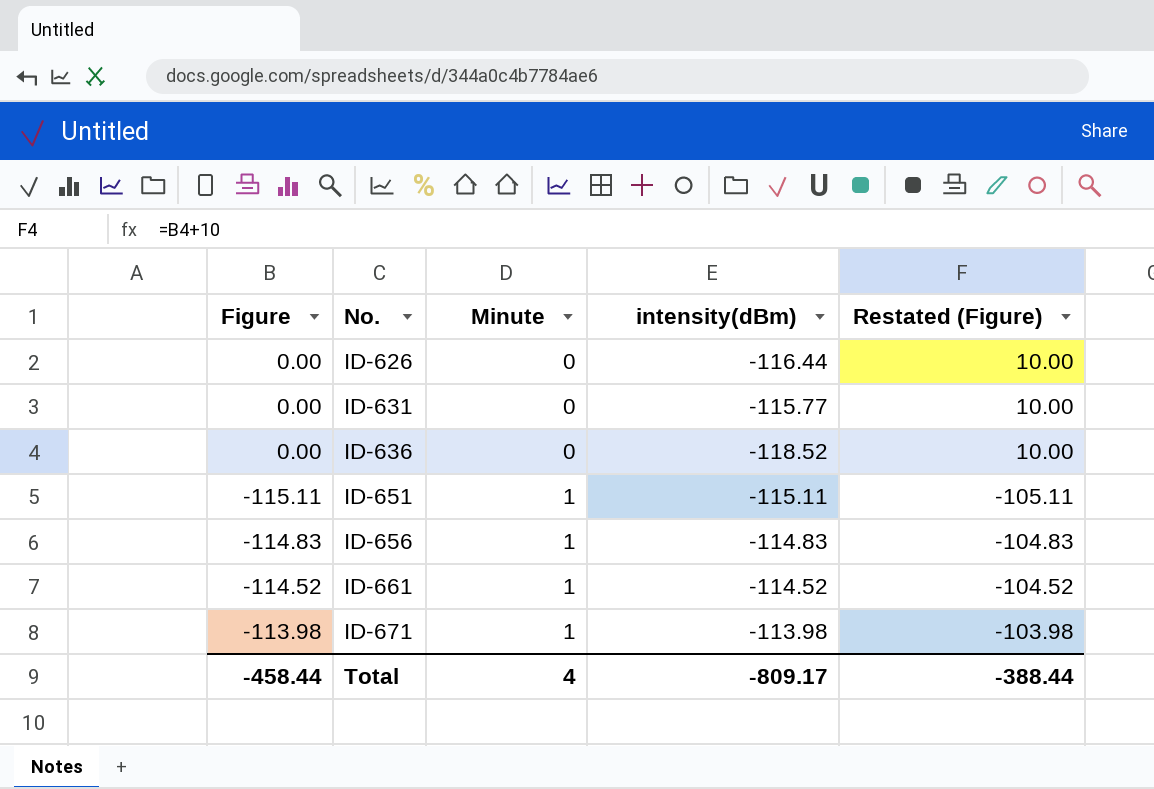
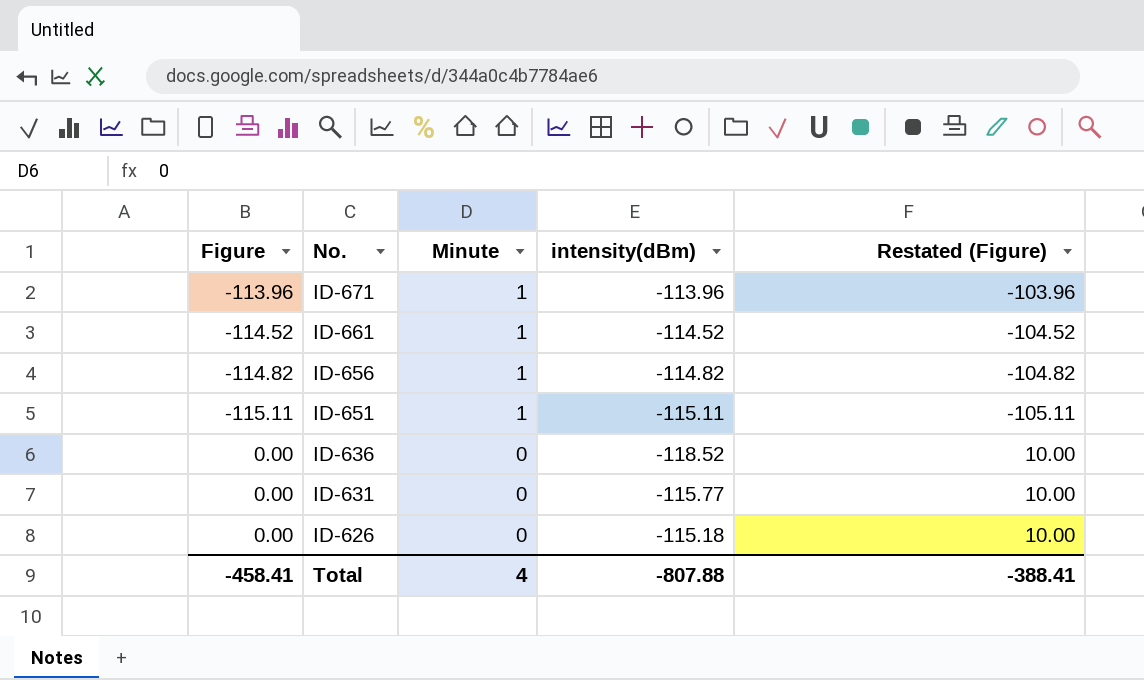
row order: No. ascending -> No. descending
ID-671 | Figure: -113.98 -> -113.96
ID-671 | intensity(dBm): -113.98 -> -113.96
ID-671 | Restated (Figure): -103.98 -> -103.96
ID-656 | Figure: -114.83 -> -114.82
ID-656 | intensity(dBm): -114.83 -> -114.82
ID-656 | Restated (Figure): -104.83 -> -104.82
ID-626 | intensity(dBm): -116.44 -> -115.18
Total | Figure: -458.44 -> -458.41
Total | intensity(dBm): -809.17 -> -807.88
Total | Restated (Figure): -388.44 -> -388.41

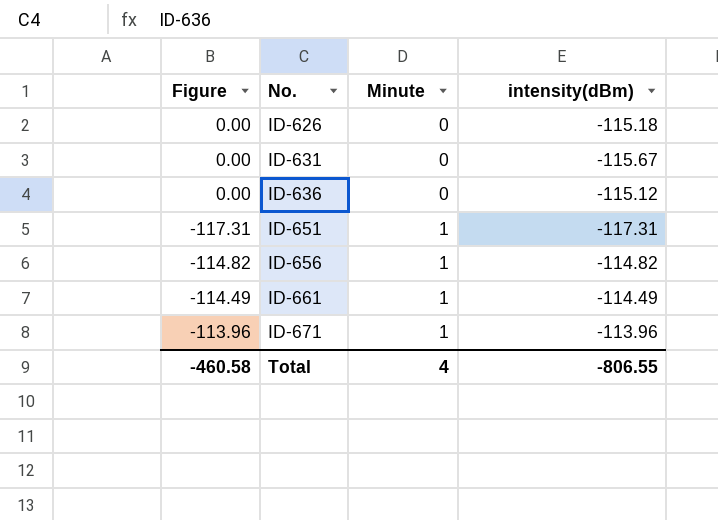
row order: No. descending -> No. ascending
column Restated (Figure) | formula: [Figure] + 10 -> none
ID-631 | intensity(dBm): -115.77 -> -115.67
ID-636 | intensity(dBm): -118.52 -> -115.12
ID-651 | Figure: -115.11 -> -117.31
ID-651 | intensity(dBm): -115.11 -> -117.31
ID-661 | Figure: -114.52 -> -114.49
ID-661 | intensity(dBm): -114.52 -> -114.49
Total | Figure: -458.41 -> -460.58
Total | intensity(dBm): -807.88 -> -806.55

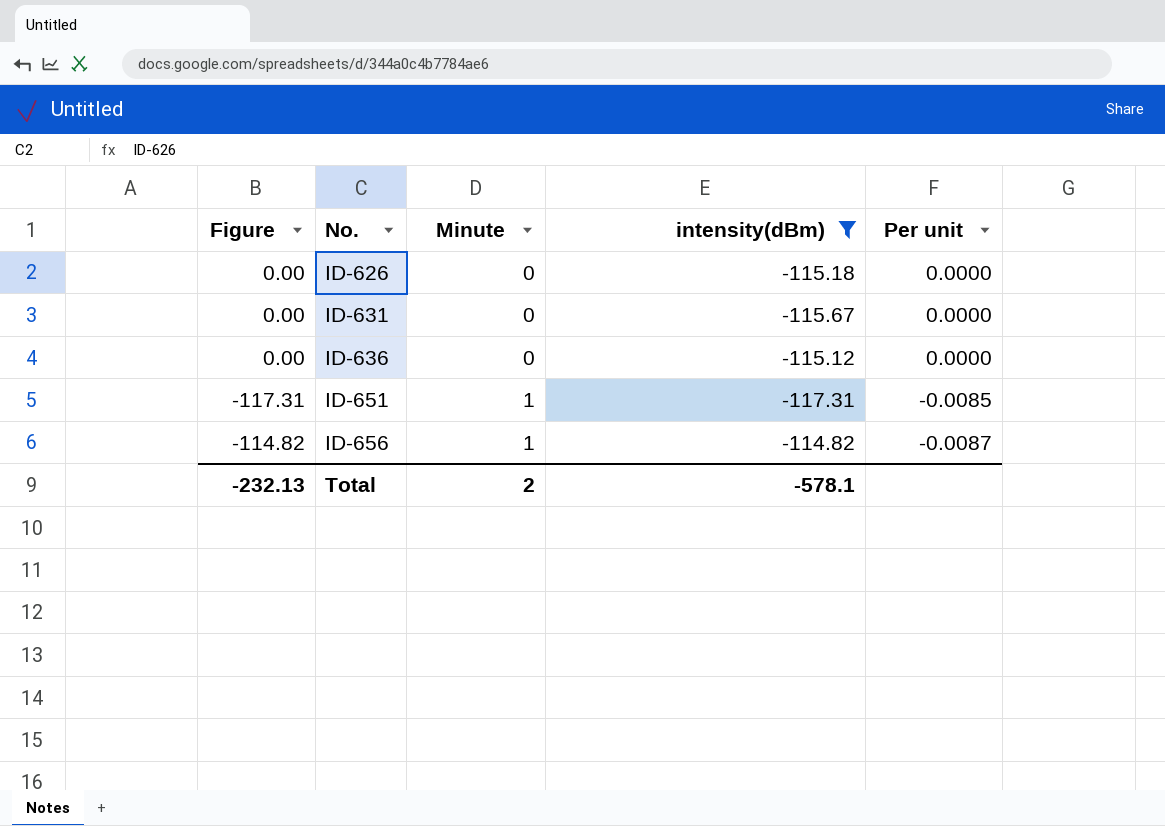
filter: none -> intensity(dBm) <= -114.82
column Per unit | formula: none -> [Minute] / [intensity(dBm)]
Total | Figure: -460.58 -> -232.13
Total | Minute: 4 -> 2
Total | intensity(dBm): -806.55 -> -578.1

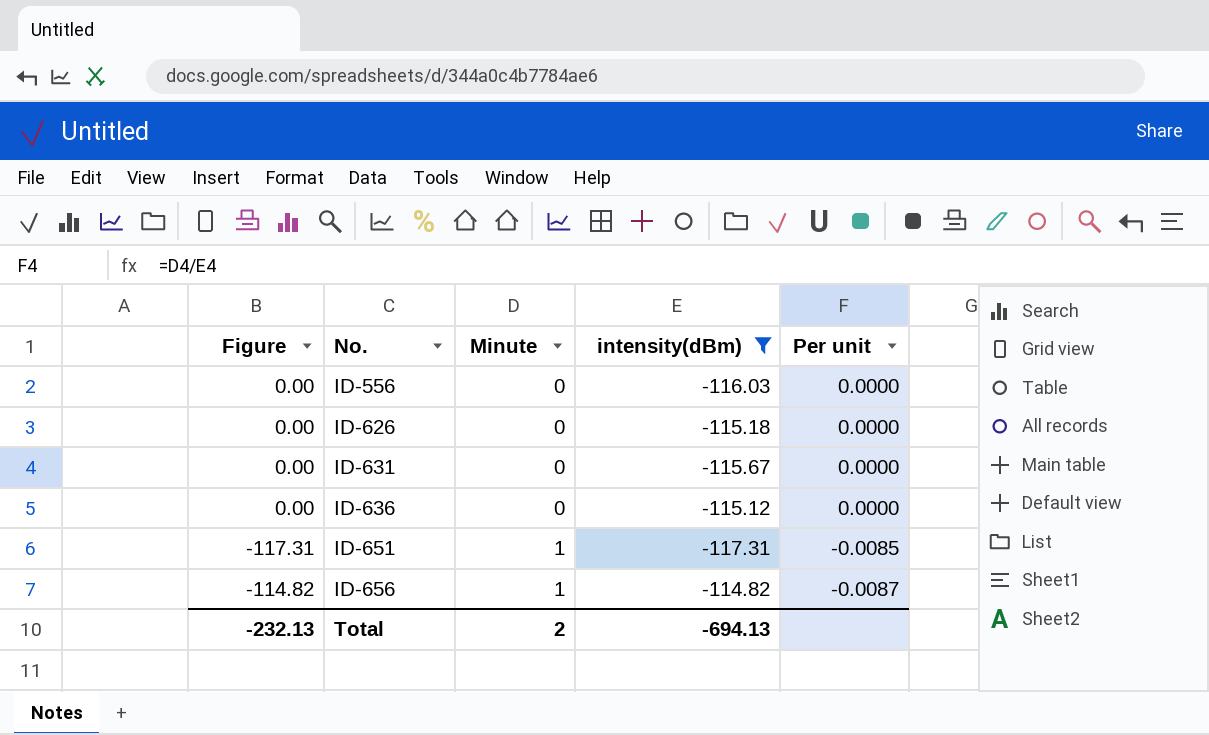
row ID-556: none -> 0.00 | 0 | -116.03 | 0.0000
Total | intensity(dBm): -578.1 -> -694.13

